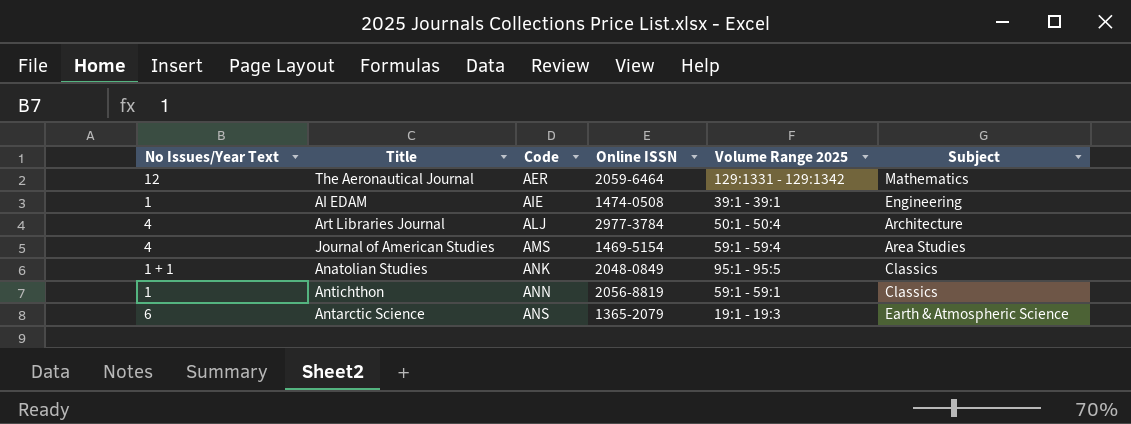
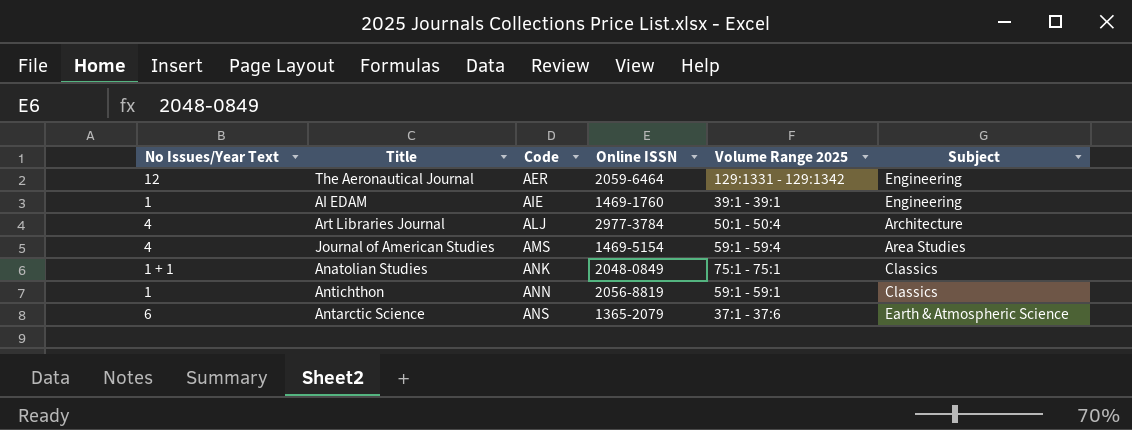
The Aeronautical Journal | Subject: Mathematics -> Engineering
AI EDAM | Online ISSN: 1474-0508 -> 1469-1760
Anatolian Studies | Volume Range 2025: 95:1 - 95:5 -> 75:1 - 75:1
Antarctic Science | Volume Range 2025: 19:1 - 19:3 -> 37:1 - 37:6

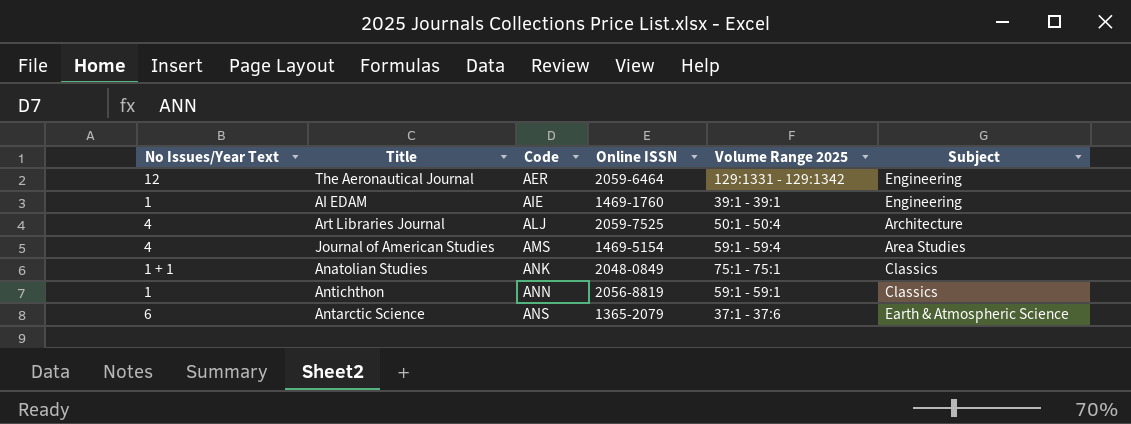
Art Libraries Journal | Online ISSN: 2977-3784 -> 2059-7525

